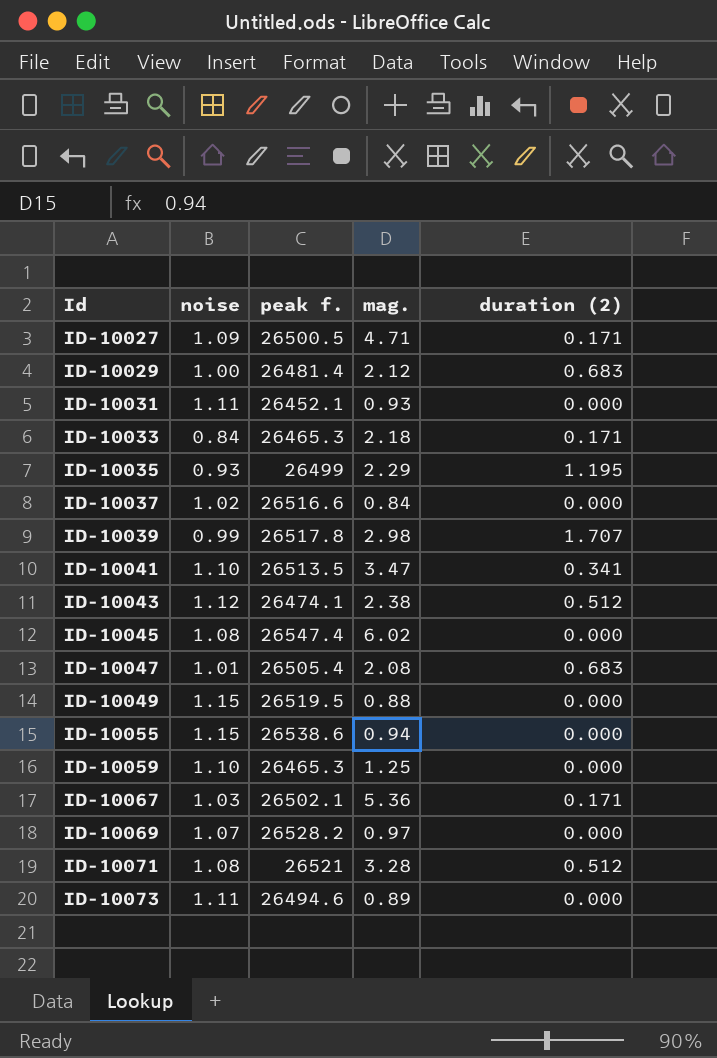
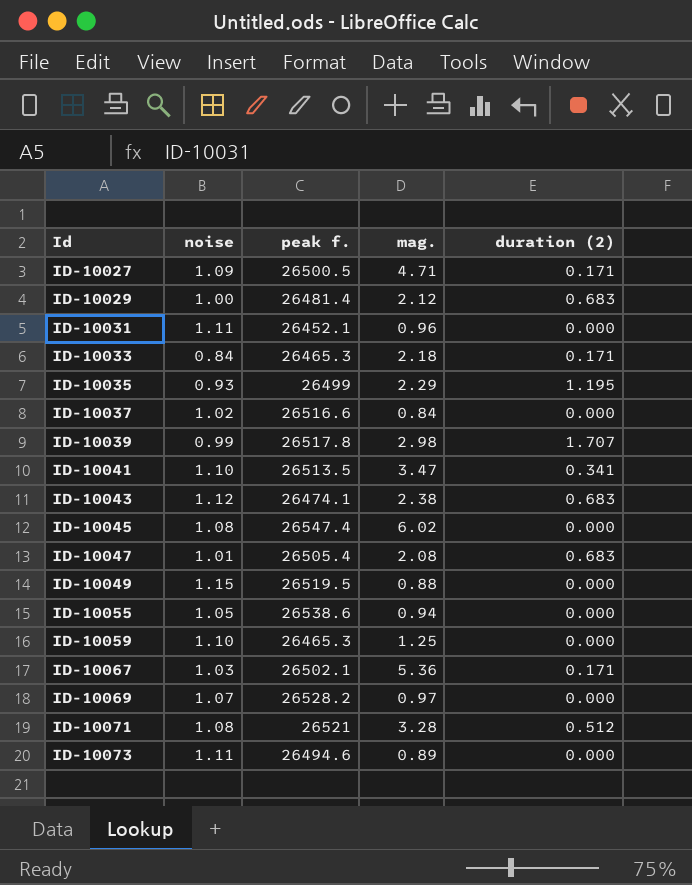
ID-10031 | mag.: 0.93 -> 0.96
ID-10043 | duration (2): 0.512 -> 0.683
ID-10055 | noise: 1.15 -> 1.05

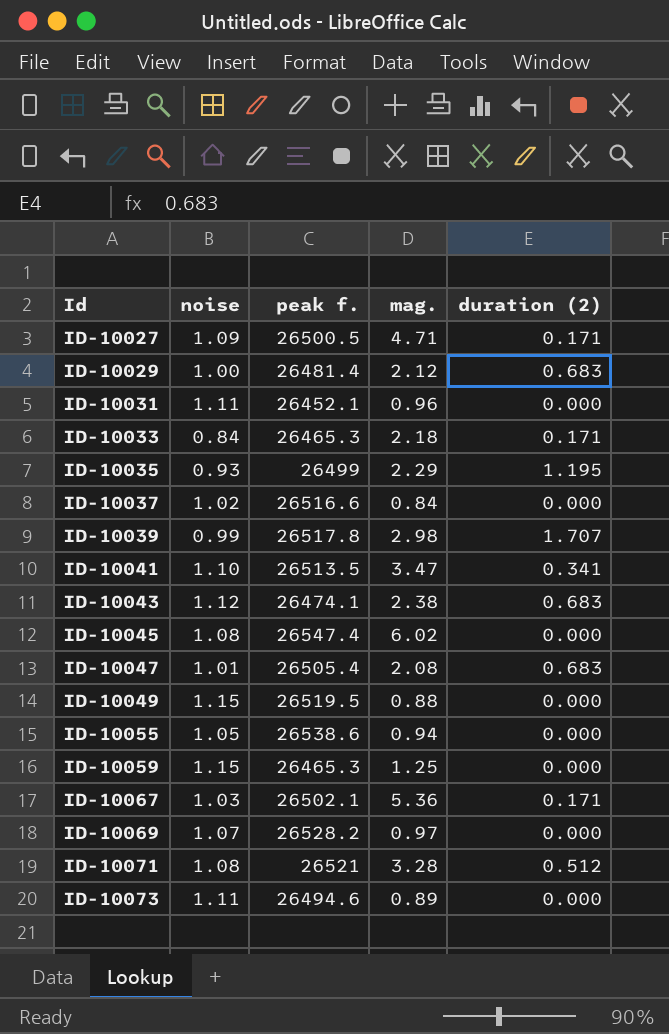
ID-10059 | noise: 1.10 -> 1.15

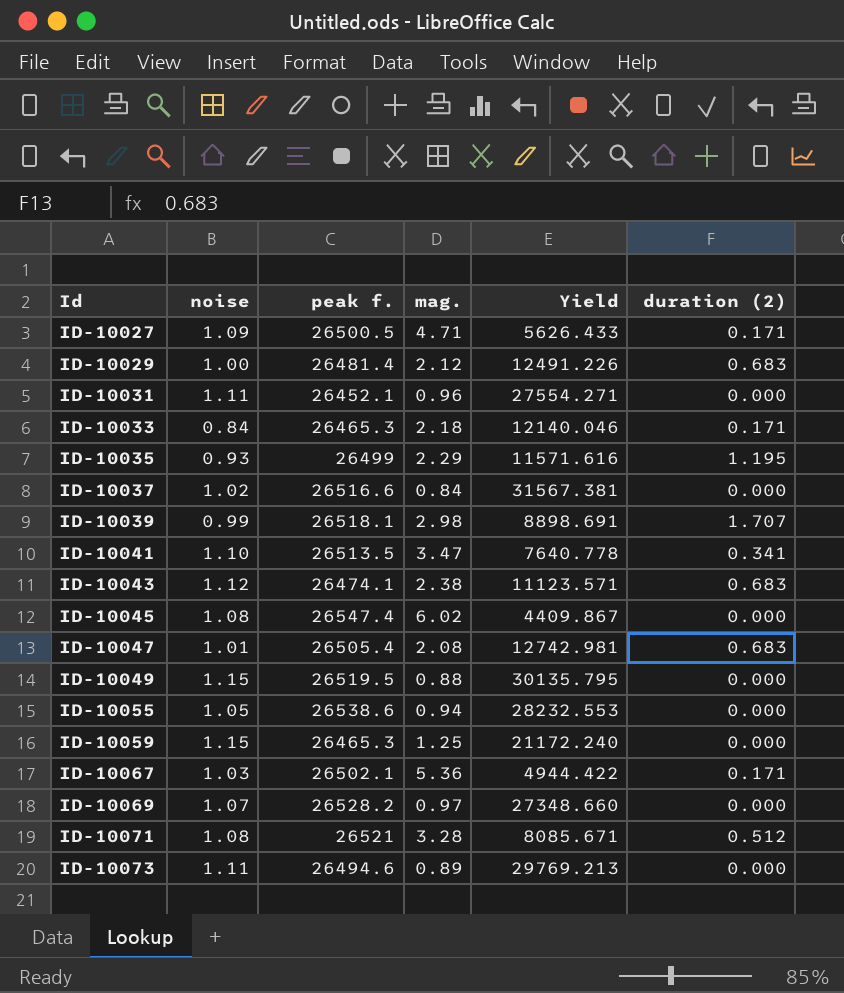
column Yield | formula: none -> [peak f.] / [mag.]
ID-10039 | peak f.: 26517.8 -> 26518.1

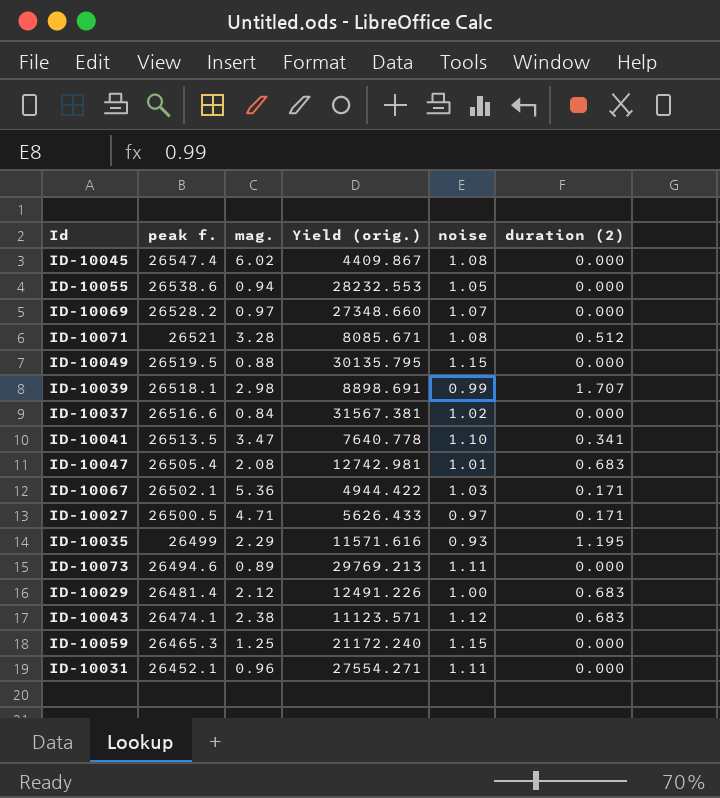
row order: Id ascending -> peak f. descending
column name: Yield -> Yield (orig.)
column noise | position: 2 -> 5
row ID-10033: 0.84 | 26465.3 | 2.18 | 12140.046 | 0.171 -> none
ID-10027 | noise: 1.09 -> 0.97

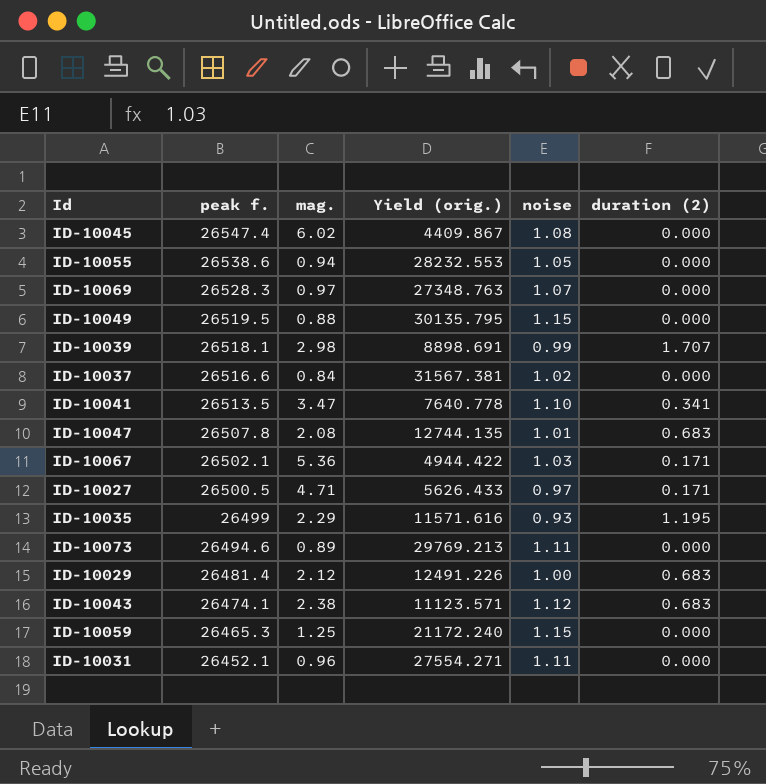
row ID-10071: 26521 | 3.28 | 8085.671 | 1.08 | 0.512 -> none
ID-10069 | peak f.: 26528.2 -> 26528.3
ID-10069 | Yield (orig.): 27348.660 -> 27348.763
ID-10047 | peak f.: 26505.4 -> 26507.8
ID-10047 | Yield (orig.): 12742.981 -> 12744.135

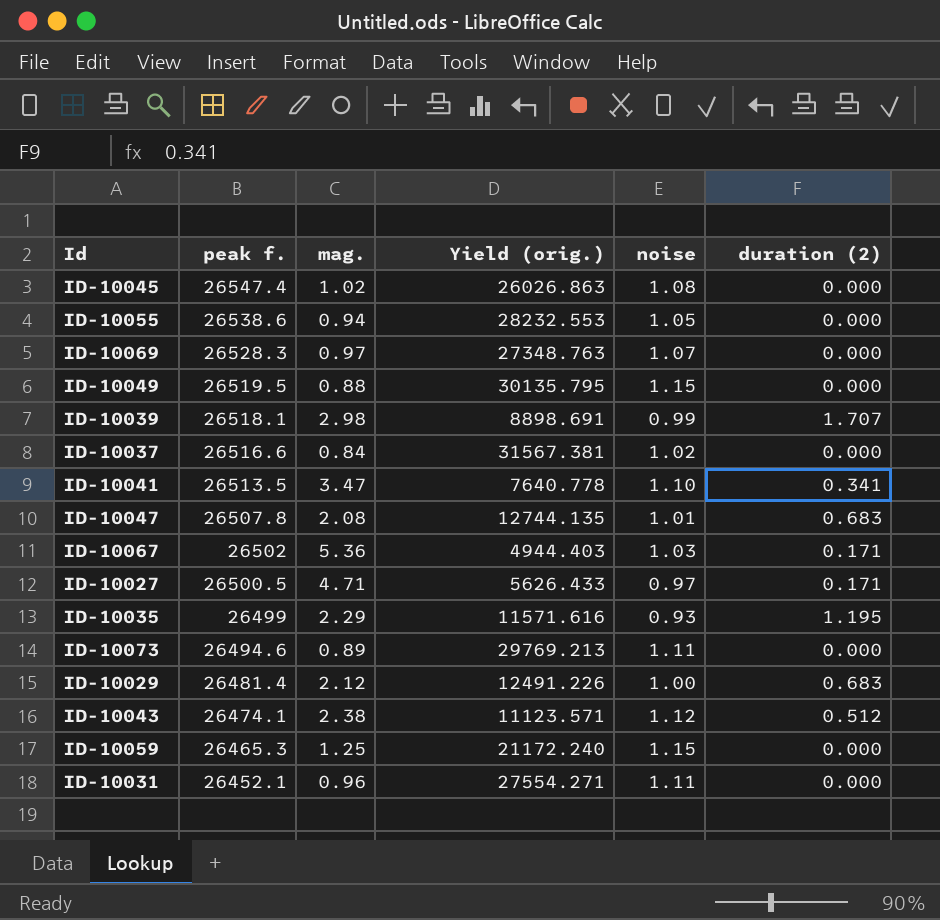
ID-10045 | mag.: 6.02 -> 1.02
ID-10045 | Yield (orig.): 4409.867 -> 26026.863
ID-10067 | peak f.: 26502.1 -> 26502
ID-10067 | Yield (orig.): 4944.422 -> 4944.403
ID-10043 | duration (2): 0.683 -> 0.512

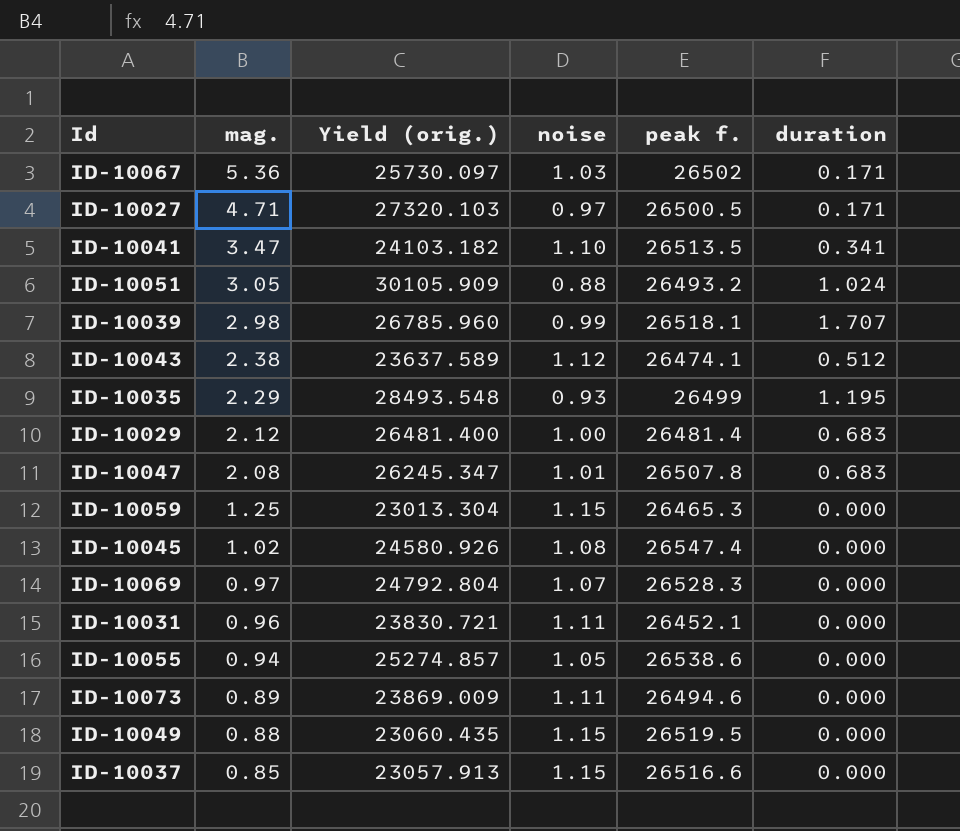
row order: peak f. descending -> mag. descending
column Yield (orig.) | formula: [peak f.] / [mag.] -> [peak f.] / [noise]
column peak f. | position: 2 -> 5
column name: duration (2) -> duration
row ID-10051: none -> 3.05 | 30105.909 | 0.88 | 26493.2 | 1.024
ID-10037 | mag.: 0.84 -> 0.85
ID-10037 | noise: 1.02 -> 1.15

